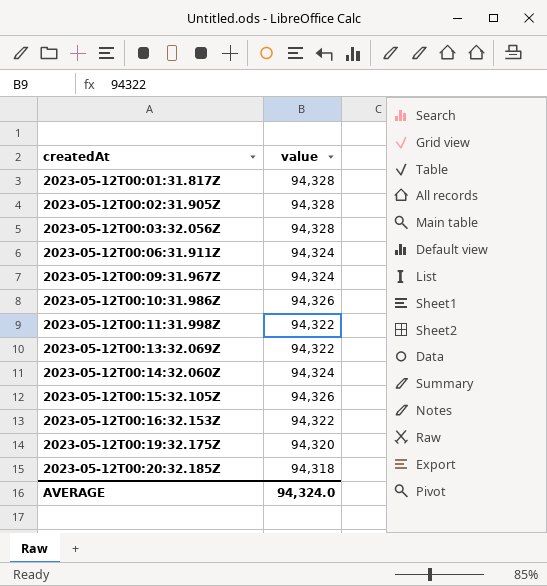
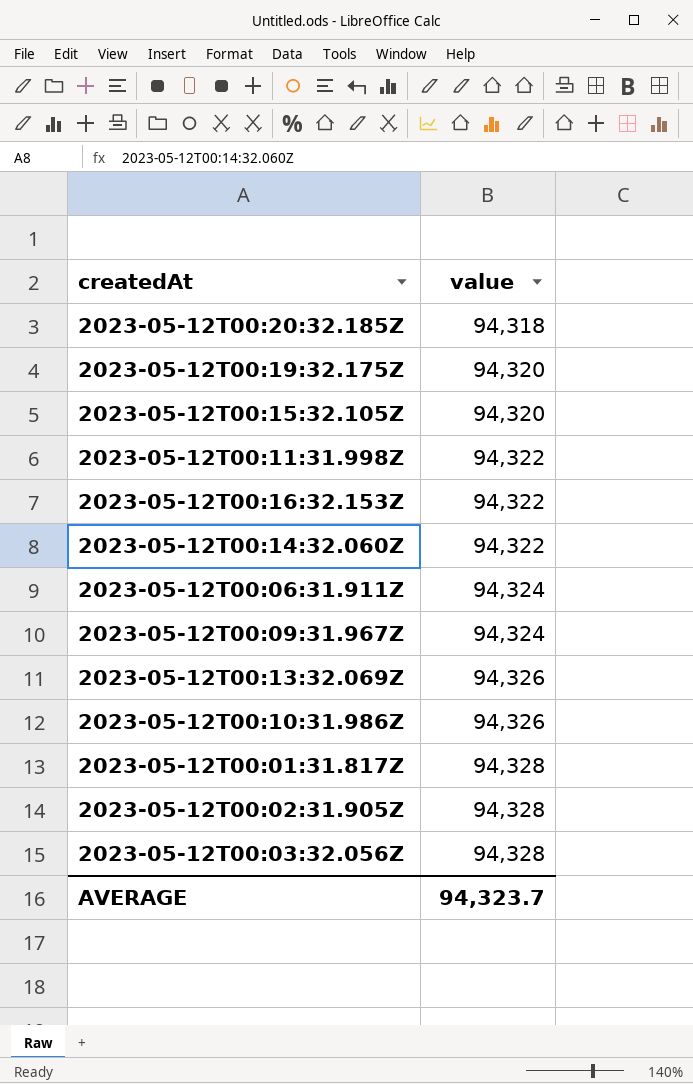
row order: createdAt ascending -> value ascending
2023-05-12T00:15:32.105Z | value: 94,326 -> 94,320
2023-05-12T00:14:32.060Z | value: 94,324 -> 94,322
2023-05-12T00:13:32.069Z | value: 94,322 -> 94,326
AVERAGE | value: 94,324.0 -> 94,323.7

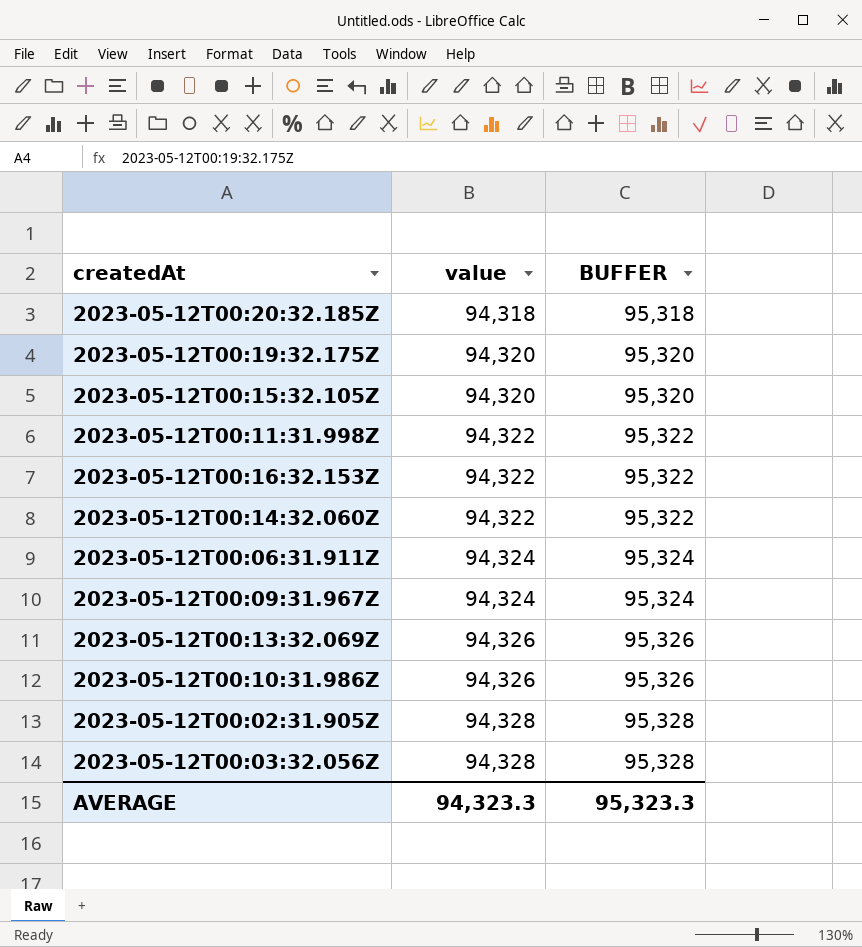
column BUFFER | formula: none -> [value] + 1000
row 2023-05-12T00:01:31.817Z: 94,328 -> none
AVERAGE | value: 94,323.7 -> 94,323.3

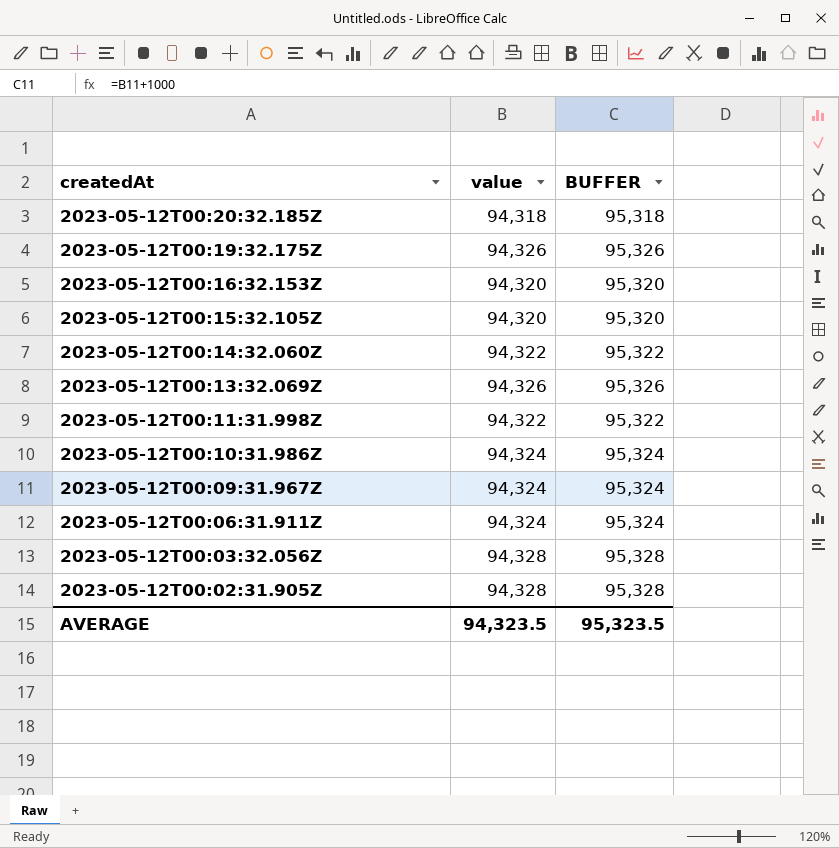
row order: value ascending -> createdAt descending
2023-05-12T00:19:32.175Z | value: 94,320 -> 94,326
2023-05-12T00:19:32.175Z | BUFFER: 95,320 -> 95,326
2023-05-12T00:16:32.153Z | value: 94,322 -> 94,320
2023-05-12T00:16:32.153Z | BUFFER: 95,322 -> 95,320
2023-05-12T00:10:31.986Z | value: 94,326 -> 94,324
2023-05-12T00:10:31.986Z | BUFFER: 95,326 -> 95,324
AVERAGE | value: 94,323.3 -> 94,323.5
AVERAGE | BUFFER: 95,323.3 -> 95,323.5

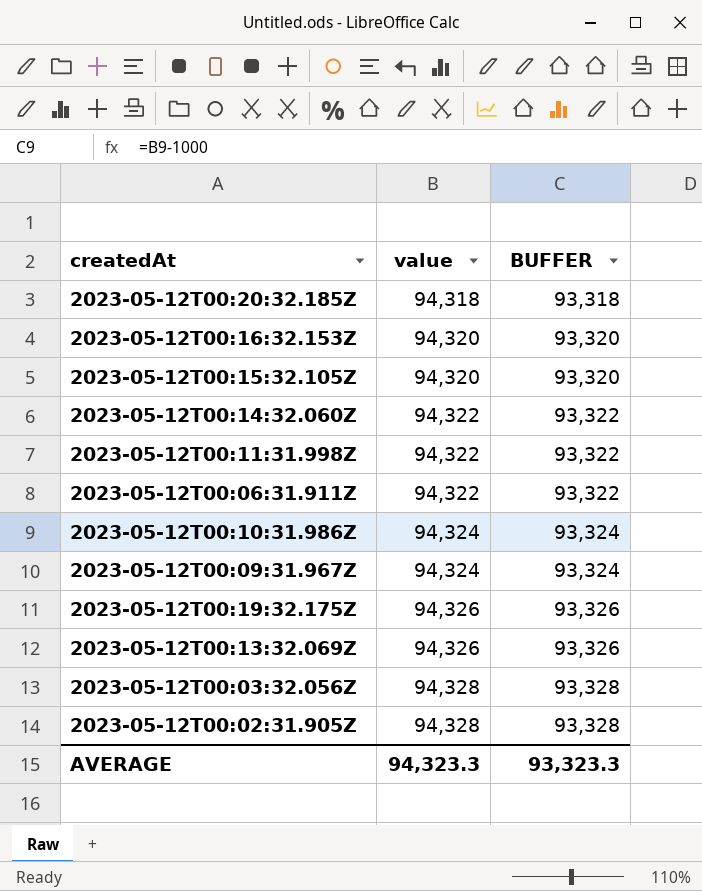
row order: createdAt descending -> value ascending
column BUFFER | formula: [value] + 1000 -> [value] - 1000
2023-05-12T00:06:31.911Z | value: 94,324 -> 94,322
AVERAGE | value: 94,323.5 -> 94,323.3
AVERAGE | BUFFER: 95,323.5 -> 93,323.3

